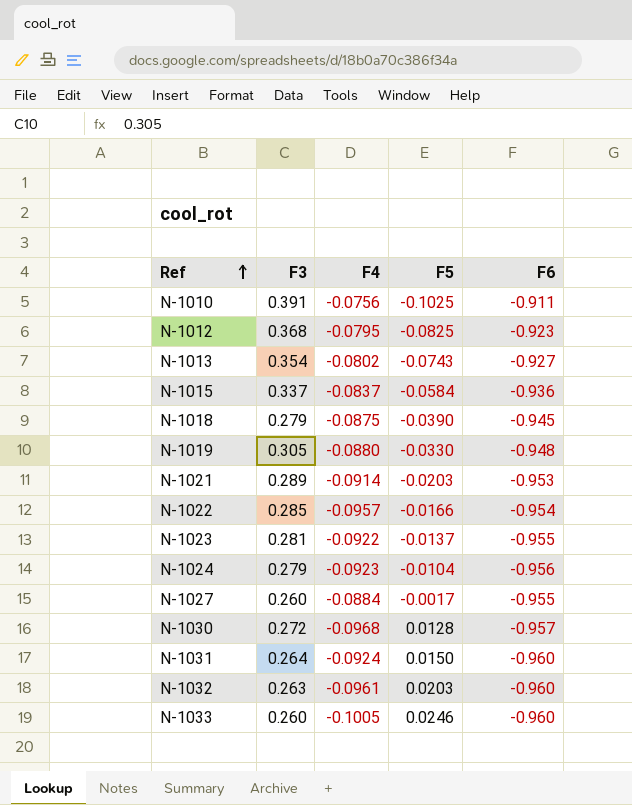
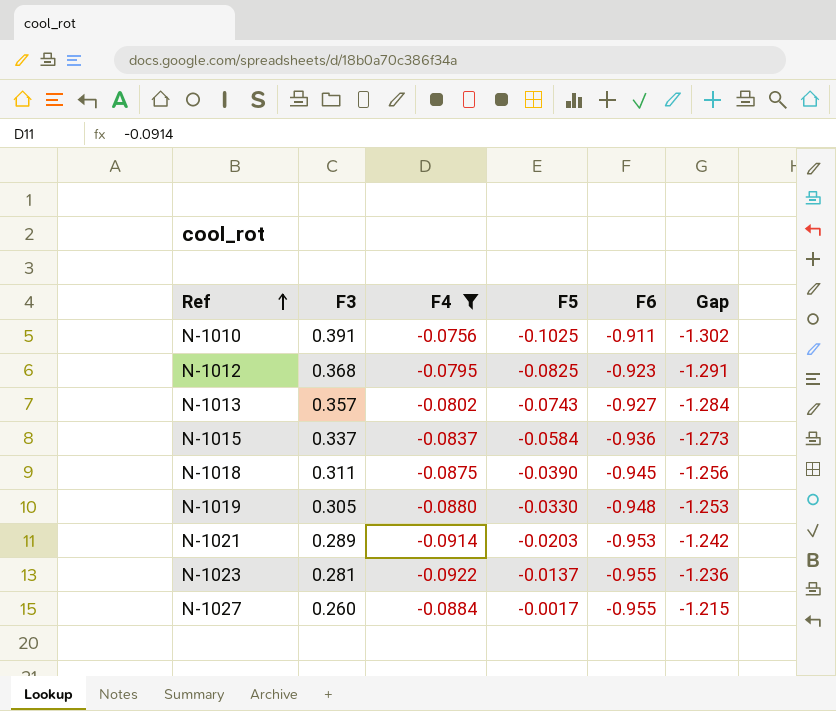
filter: none -> F4 >= -0.0922
column Gap | formula: none -> [F6] - [F3]
N-1013 | F3: 0.354 -> 0.357
N-1018 | F3: 0.279 -> 0.311

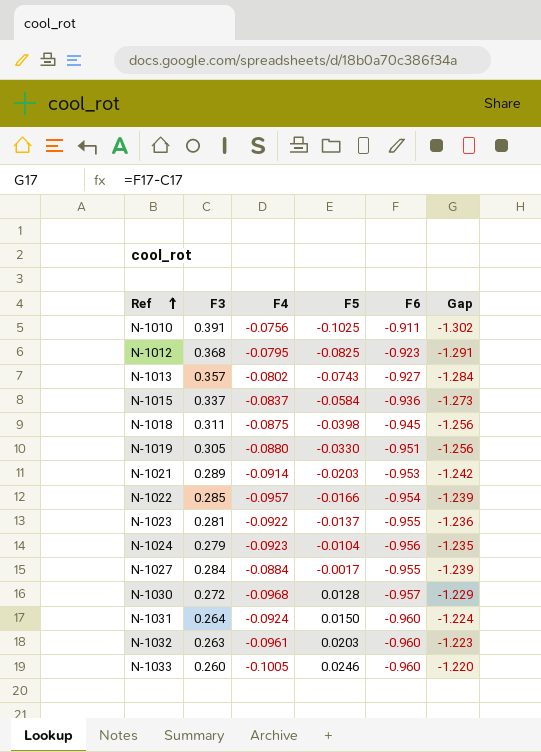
filter: F4 >= -0.0922 -> none
N-1018 | F5: -0.0390 -> -0.0398
N-1019 | F6: -0.948 -> -0.951
N-1019 | Gap: -1.253 -> -1.256
N-1027 | F3: 0.260 -> 0.284
N-1027 | Gap: -1.215 -> -1.239

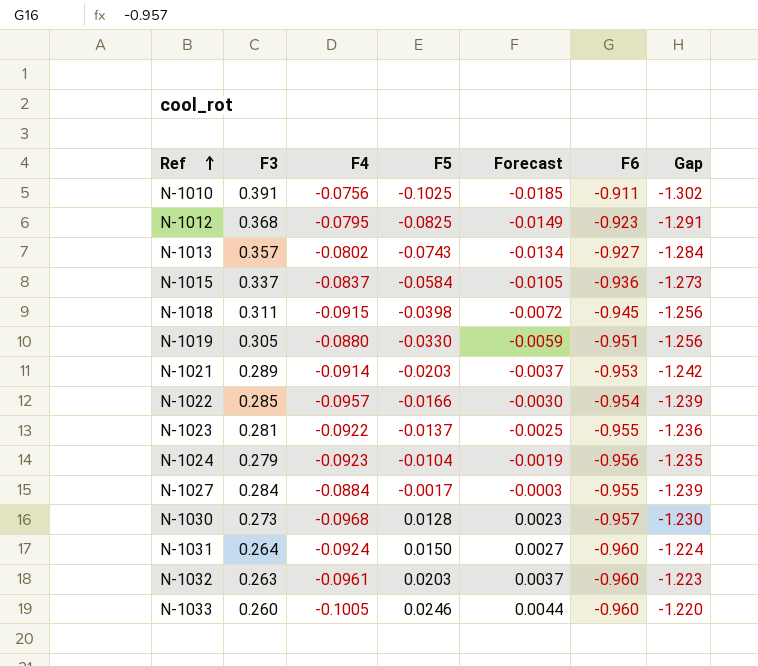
column Forecast | formula: none -> [F5] * 0.18
N-1018 | F4: -0.0875 -> -0.0915
N-1030 | F3: 0.272 -> 0.273
N-1030 | Gap: -1.229 -> -1.230

